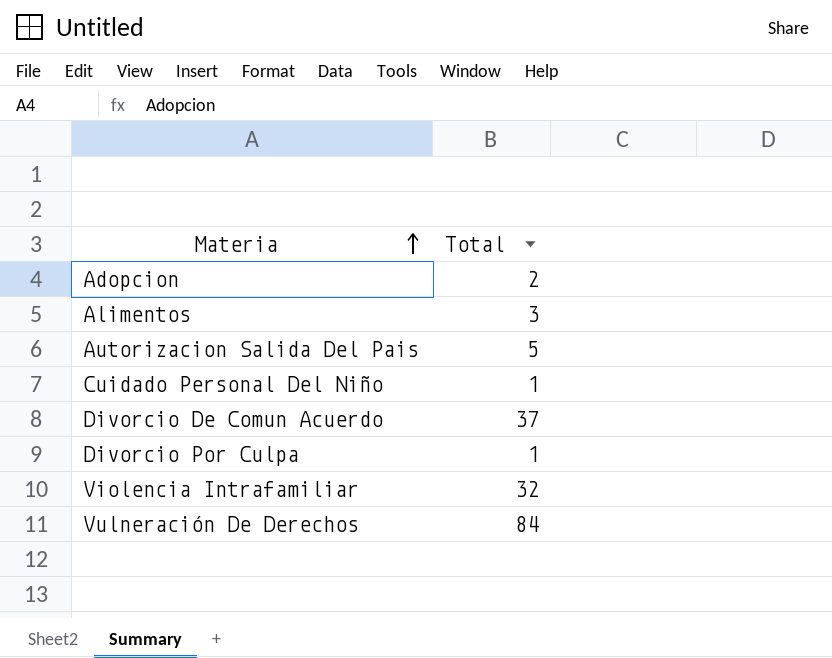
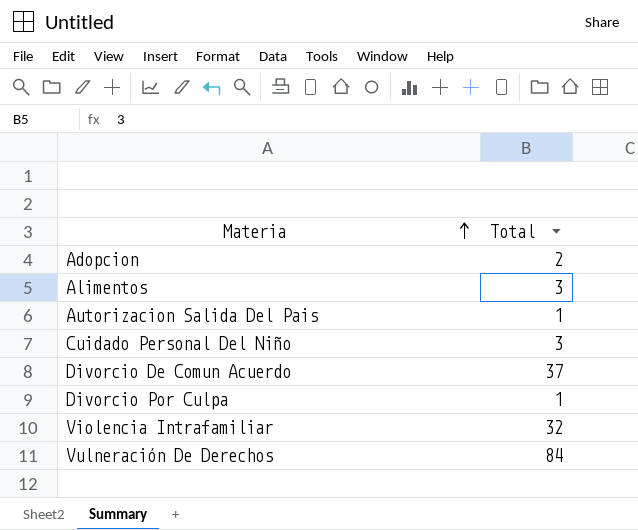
Autorizacion Salida Del Pais | Total: 5 -> 1
Cuidado Personal Del Niño | Total: 1 -> 3

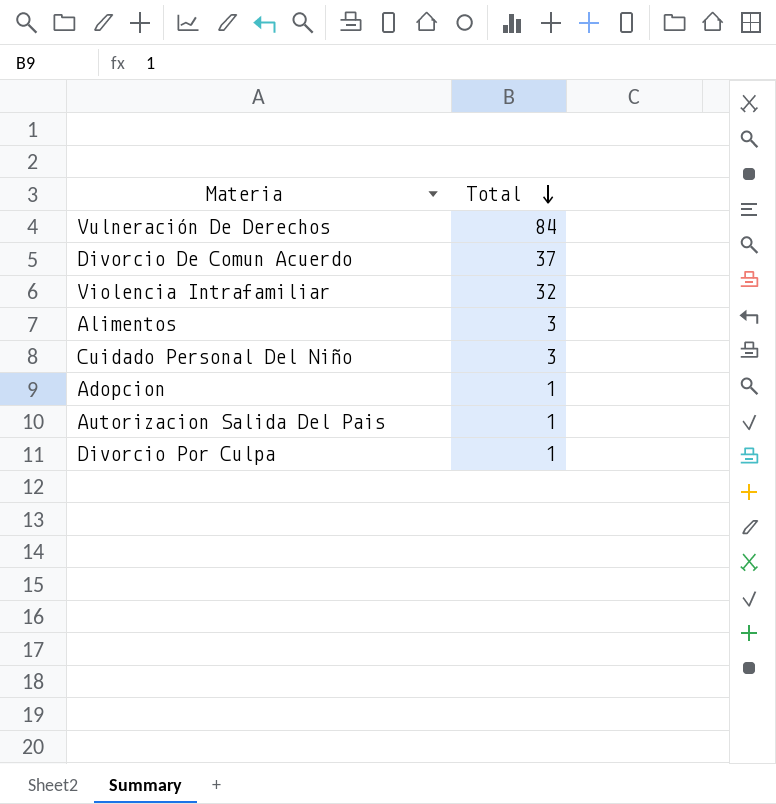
row order: Materia ascending -> Total descending
Adopcion | Total: 2 -> 1

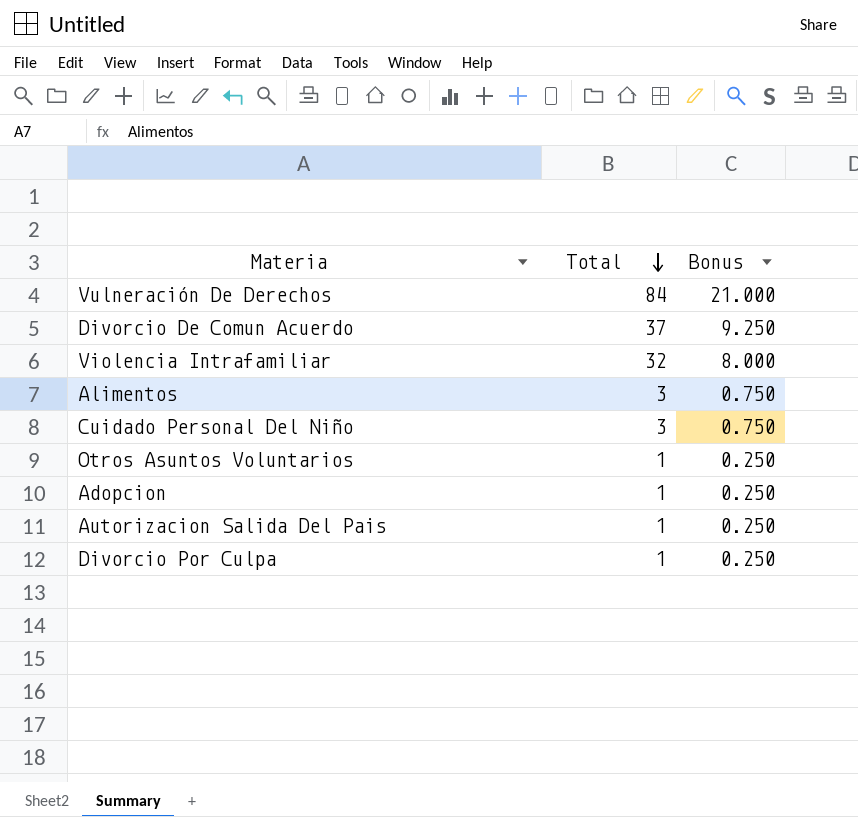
column Bonus | formula: none -> [Total] * 0.25
row Otros Asuntos Voluntarios: none -> 1 | 0.250

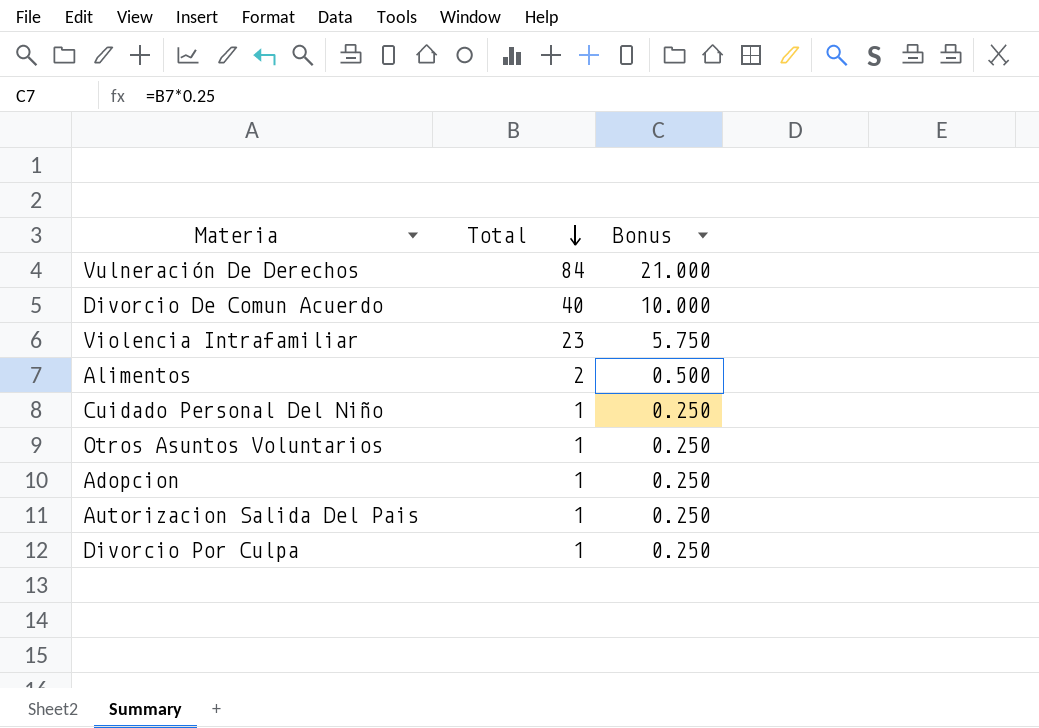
Divorcio De Comun Acuerdo | Total: 37 -> 40
Divorcio De Comun Acuerdo | Bonus: 9.250 -> 10.000
Violencia Intrafamiliar | Total: 32 -> 23
Violencia Intrafamiliar | Bonus: 8.000 -> 5.750
Alimentos | Total: 3 -> 2
Alimentos | Bonus: 0.750 -> 0.500
Cuidado Personal Del Niño | Total: 3 -> 1
Cuidado Personal Del Niño | Bonus: 0.750 -> 0.250

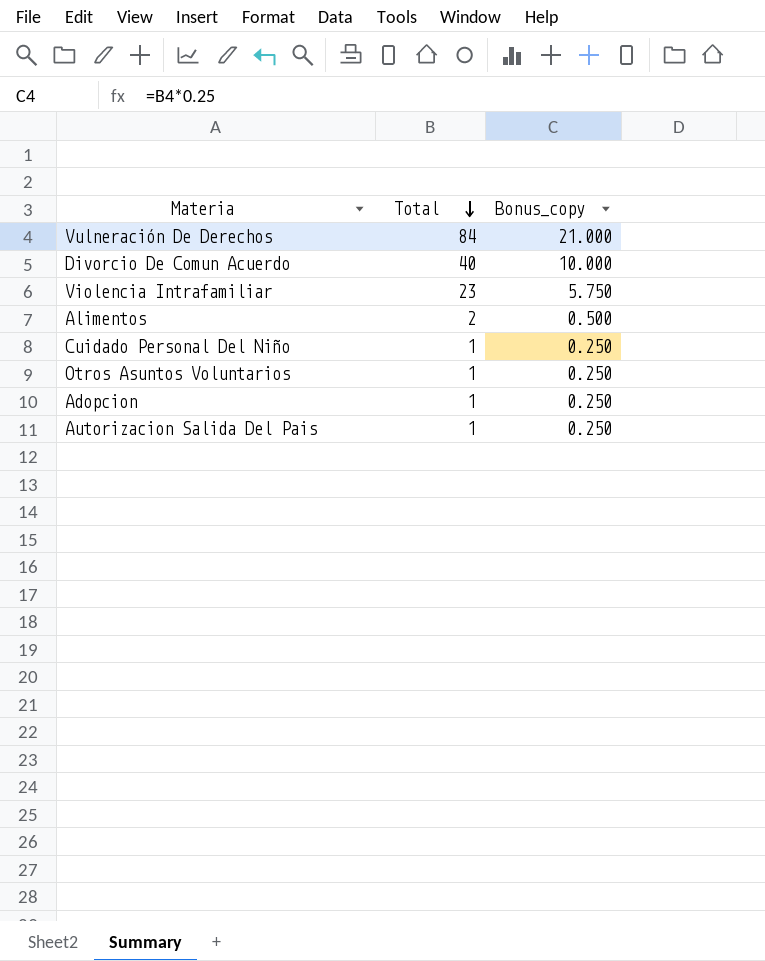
column name: Bonus -> Bonus_copy
row Divorcio Por Culpa: 1 | 0.250 -> none

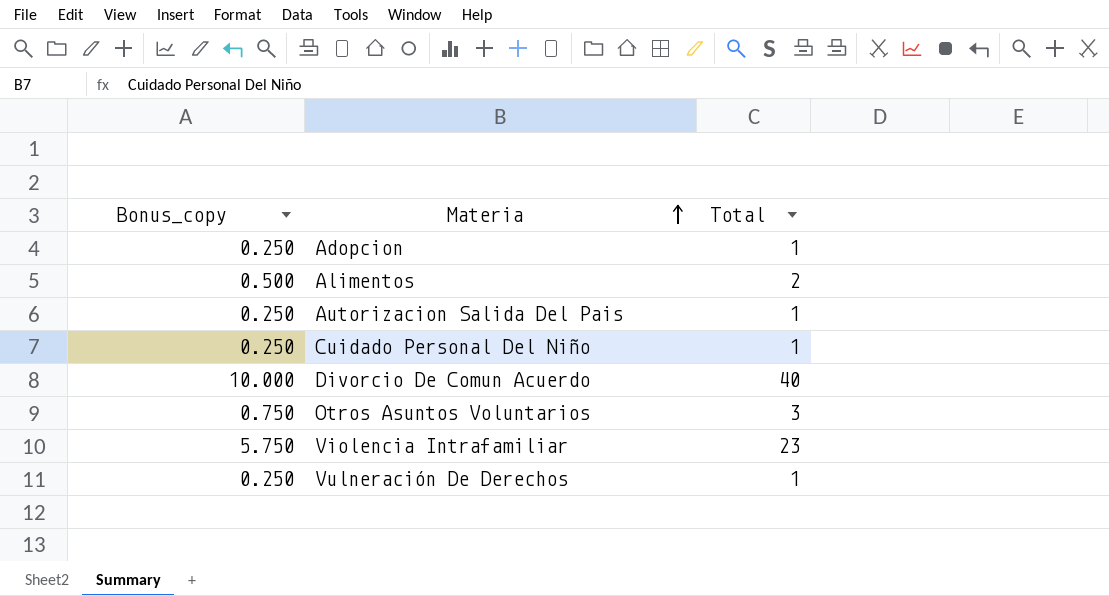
row order: Total descending -> Materia ascending
column Bonus_copy | position: 3 -> 1
Otros Asuntos Voluntarios | Bonus_copy: 0.250 -> 0.750
Otros Asuntos Voluntarios | Total: 1 -> 3
Vulneración De Derechos | Bonus_copy: 21.000 -> 0.250
Vulneración De Derechos | Total: 84 -> 1

